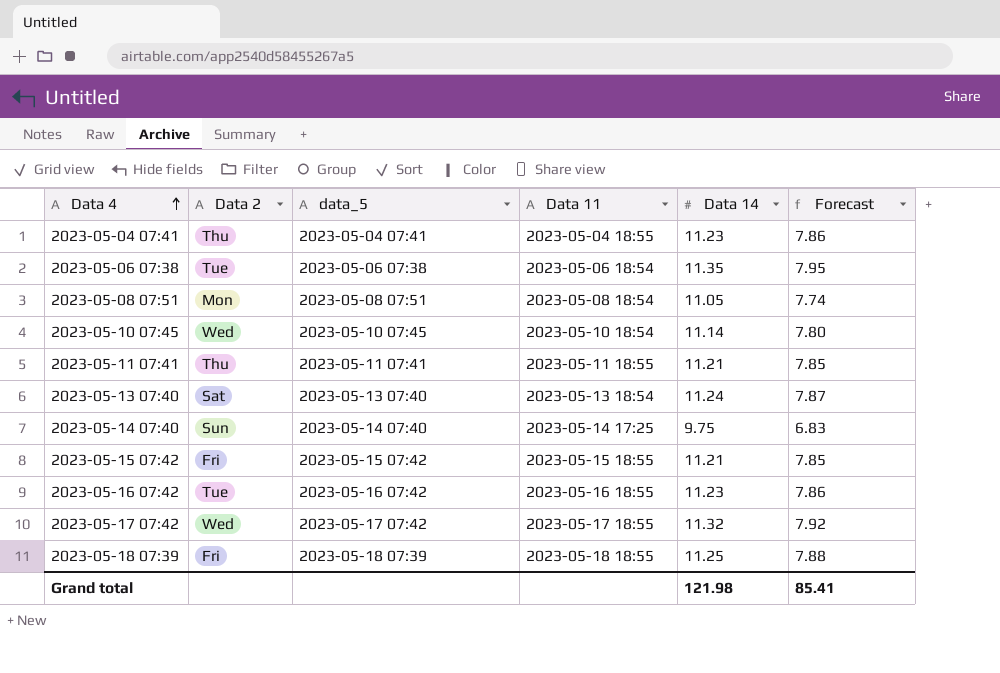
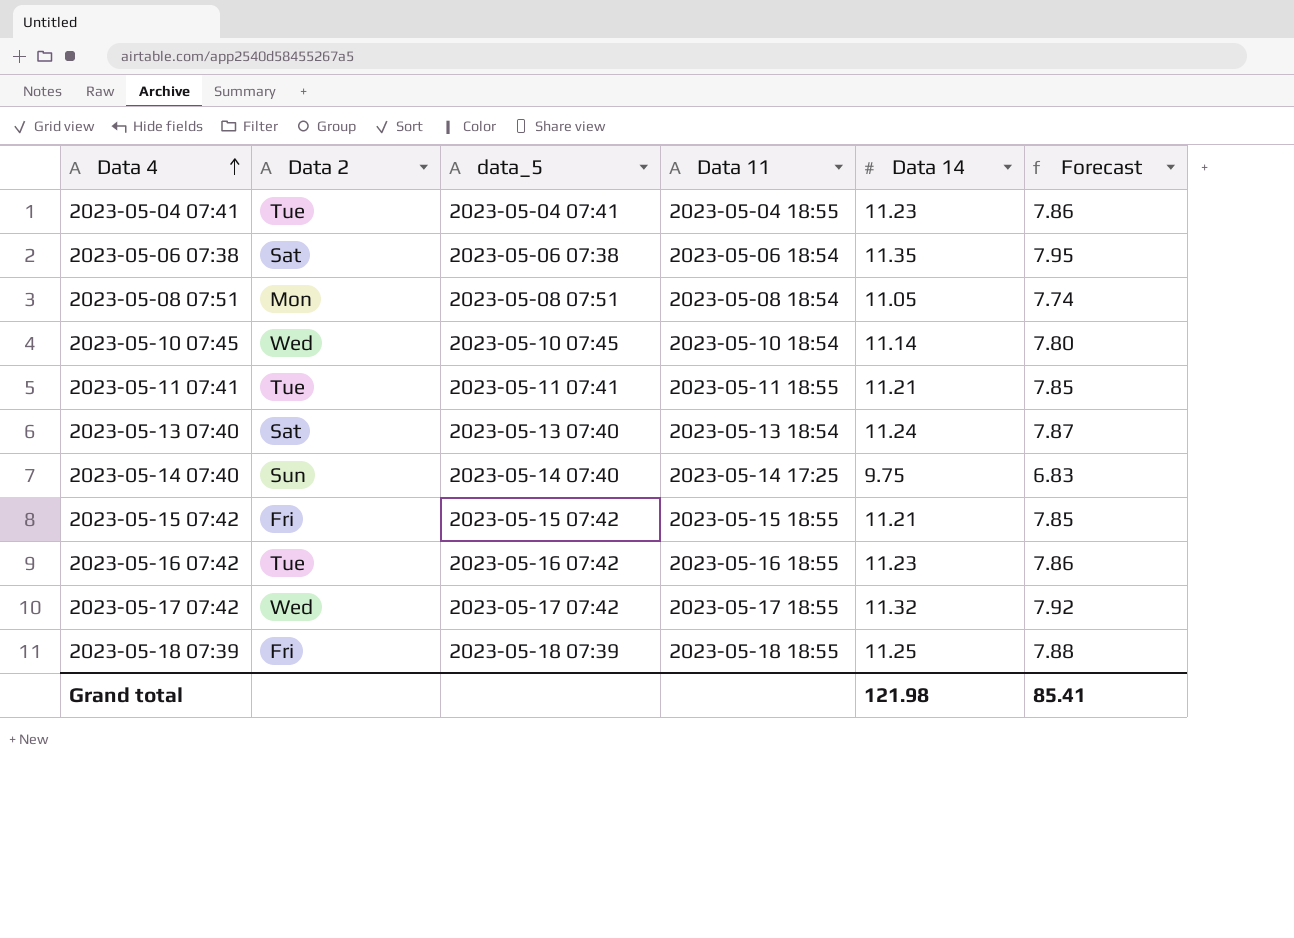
2023-05-04 07:41 | Data 2: Thu -> Tue
2023-05-06 07:38 | Data 2: Tue -> Sat
2023-05-11 07:41 | Data 2: Thu -> Tue

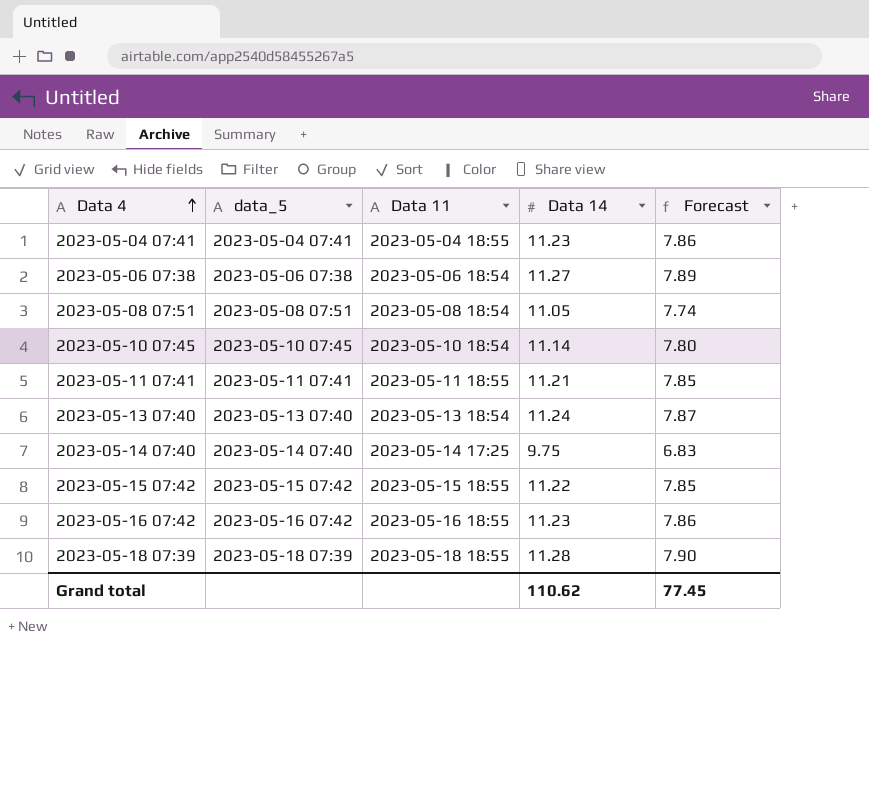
column Data 2 | position: 2 -> none
row 2023-05-17 07:42: Wed | 2023-05-17 07:42 | 2023-05-17 18:55 | 11.32 | 7.92 -> none
2023-05-06 07:38 | Data 14: 11.35 -> 11.27
2023-05-06 07:38 | Forecast: 7.95 -> 7.89
2023-05-15 07:42 | Data 14: 11.21 -> 11.22
2023-05-18 07:39 | Data 14: 11.25 -> 11.28
2023-05-18 07:39 | Forecast: 7.88 -> 7.90
Grand total | Data 14: 121.98 -> 110.62
Grand total | Forecast: 85.41 -> 77.45

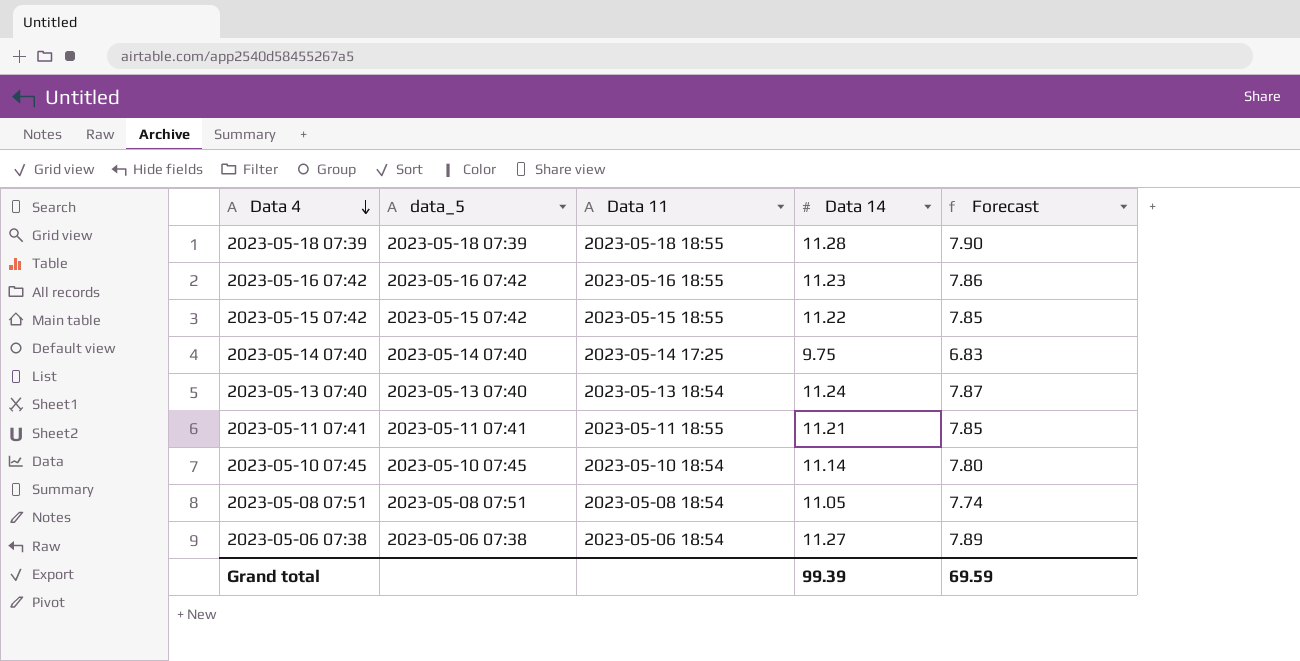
row order: Data 4 ascending -> Data 4 descending
row 2023-05-04 07:41: 2023-05-04 07:41 | 2023-05-04 18:55 | 11.23 | 7.86 -> none
Grand total | Data 14: 110.62 -> 99.39
Grand total | Forecast: 77.45 -> 69.59

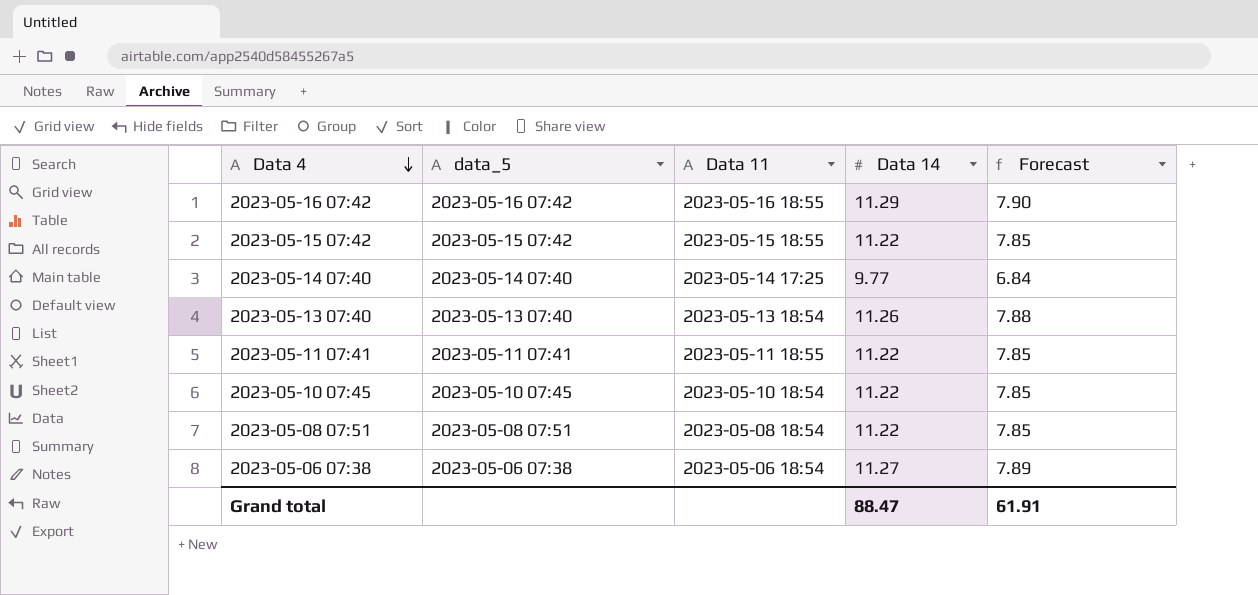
row 2023-05-18 07:39: 2023-05-18 07:39 | 2023-05-18 18:55 | 11.28 | 7.90 -> none
2023-05-16 07:42 | Data 14: 11.23 -> 11.29
2023-05-16 07:42 | Forecast: 7.86 -> 7.90
2023-05-14 07:40 | Data 14: 9.75 -> 9.77
2023-05-14 07:40 | Forecast: 6.83 -> 6.84
2023-05-13 07:40 | Data 14: 11.24 -> 11.26
2023-05-13 07:40 | Forecast: 7.87 -> 7.88
2023-05-11 07:41 | Data 14: 11.21 -> 11.22
2023-05-10 07:45 | Data 14: 11.14 -> 11.22
2023-05-10 07:45 | Forecast: 7.80 -> 7.85
2023-05-08 07:51 | Data 14: 11.05 -> 11.22
2023-05-08 07:51 | Forecast: 7.74 -> 7.85
Grand total | Data 14: 99.39 -> 88.47
Grand total | Forecast: 69.59 -> 61.91

